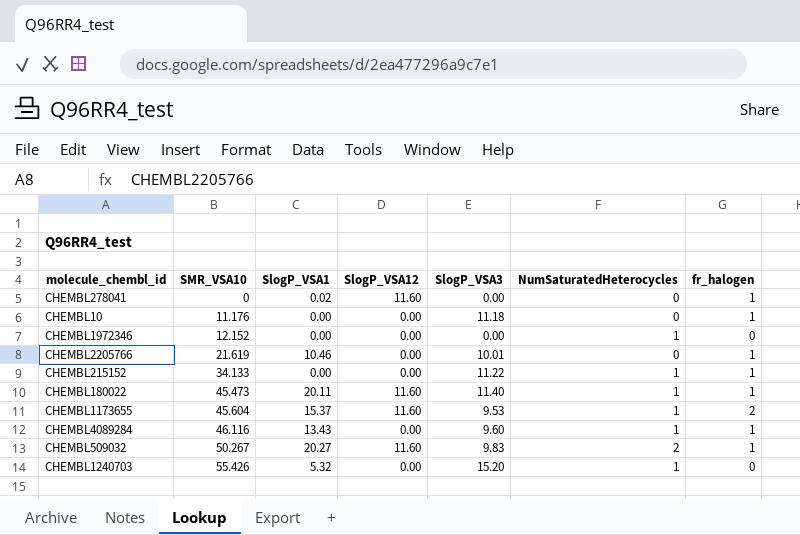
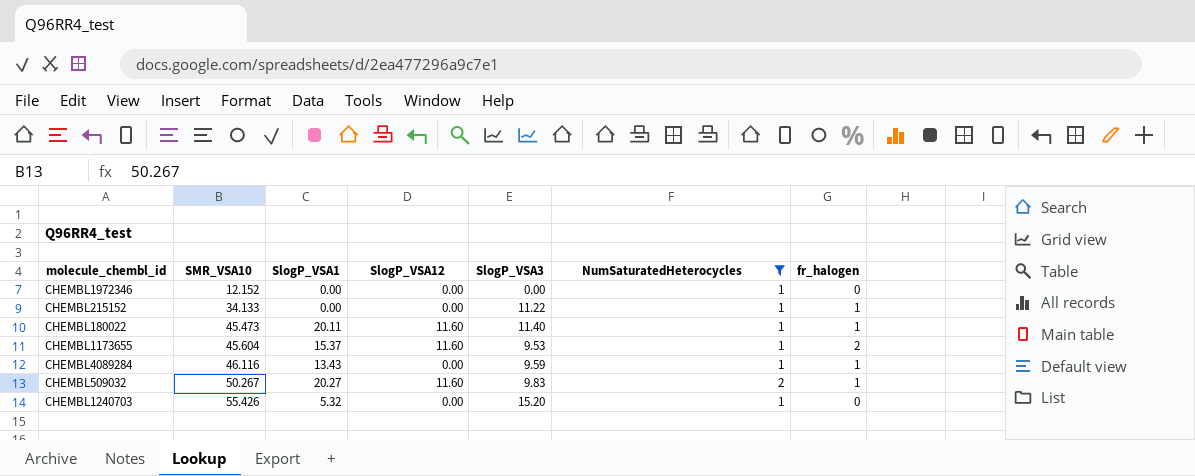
filter: none -> NumSaturatedHeterocycles != 0
CHEMBL4089284 | SlogP_VSA3: 9.60 -> 9.59

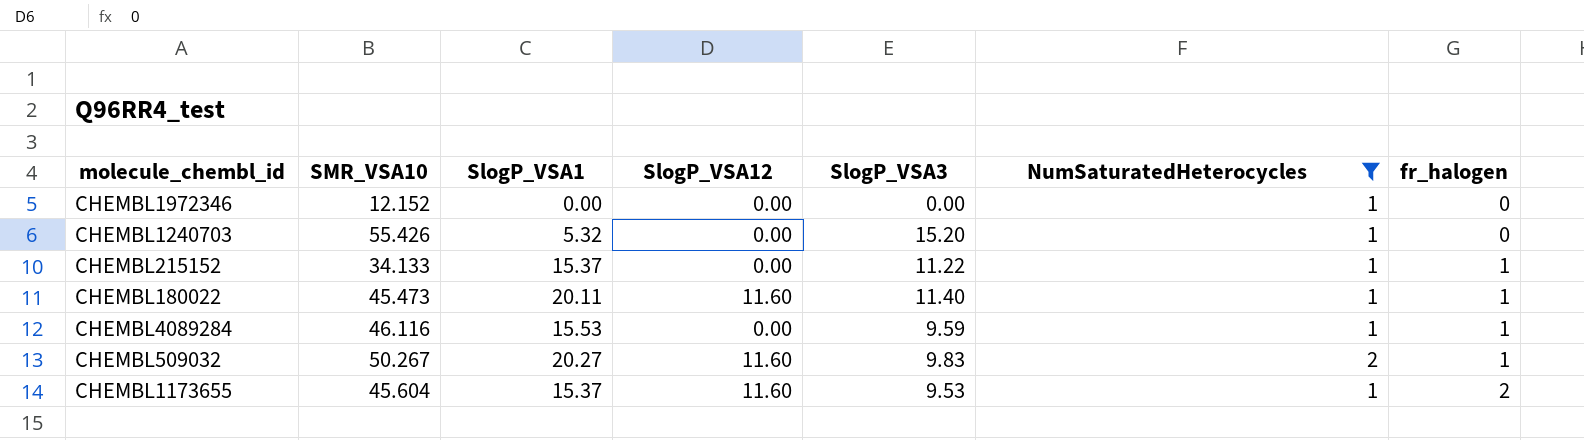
row order: SMR_VSA10 ascending -> fr_halogen ascending
CHEMBL215152 | SlogP_VSA1: 0.00 -> 15.37
CHEMBL4089284 | SlogP_VSA1: 13.43 -> 15.53

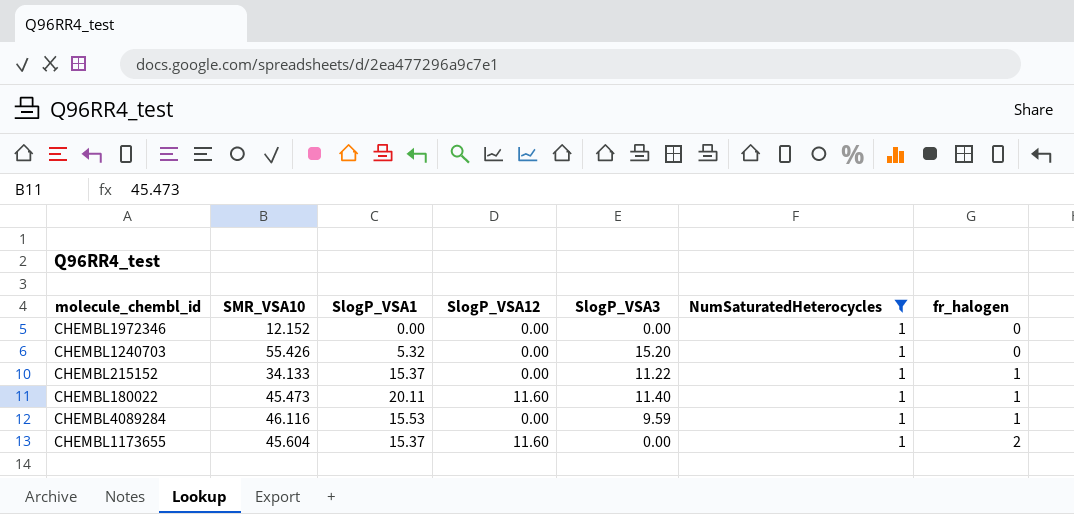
row CHEMBL509032: 50.267 | 20.27 | 11.60 | 9.83 | 2 | 1 -> none
CHEMBL1173655 | SlogP_VSA3: 9.53 -> 0.00

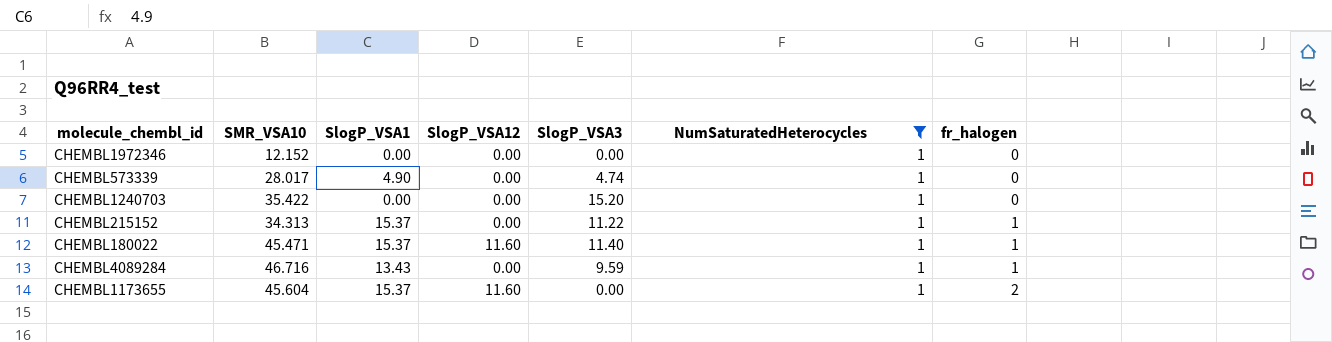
row CHEMBL573339: none -> 28.017 | 4.90 | 0.00 | 4.74 | 1 | 0
CHEMBL1240703 | SMR_VSA10: 55.426 -> 35.422
CHEMBL1240703 | SlogP_VSA1: 5.32 -> 0.00
CHEMBL215152 | SMR_VSA10: 34.133 -> 34.313
CHEMBL180022 | SMR_VSA10: 45.473 -> 45.471
CHEMBL180022 | SlogP_VSA1: 20.11 -> 15.37
CHEMBL4089284 | SMR_VSA10: 46.116 -> 46.716
CHEMBL4089284 | SlogP_VSA1: 15.53 -> 13.43

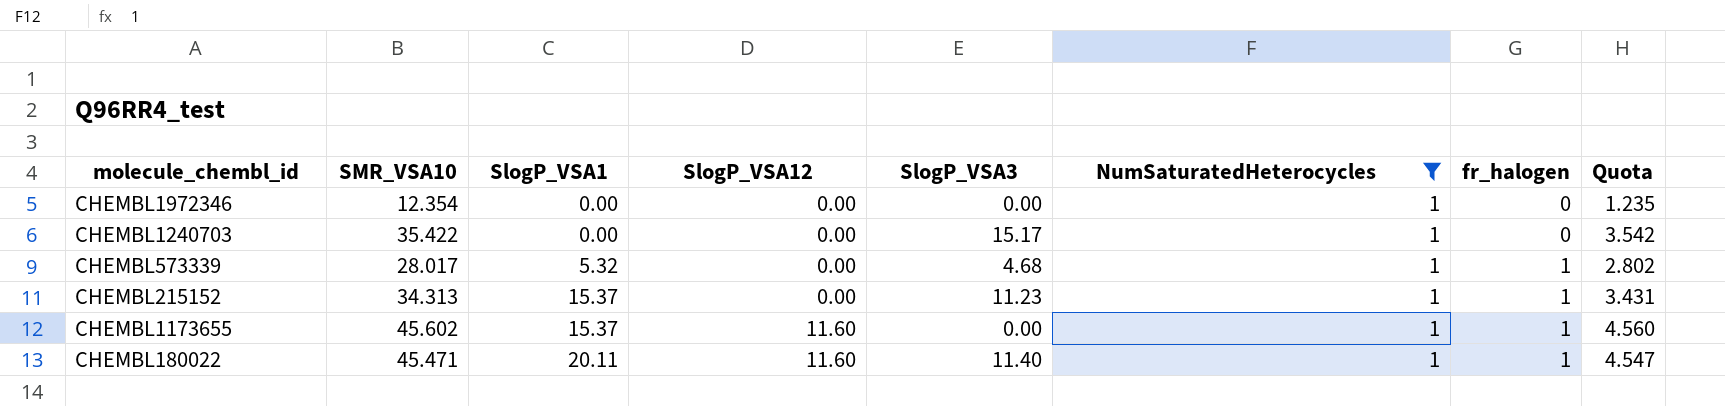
row order: fr_halogen ascending -> SlogP_VSA1 ascending
column Quota | formula: none -> [SMR_VSA10] * 0.1
row CHEMBL4089284: 46.716 | 13.43 | 0.00 | 9.59 | 1 | 1 -> none
CHEMBL1972346 | SMR_VSA10: 12.152 -> 12.354
CHEMBL1240703 | SlogP_VSA3: 15.20 -> 15.17
CHEMBL573339 | SlogP_VSA1: 4.90 -> 5.32
CHEMBL573339 | SlogP_VSA3: 4.74 -> 4.68
CHEMBL573339 | fr_halogen: 0 -> 1
CHEMBL215152 | SlogP_VSA3: 11.22 -> 11.23
CHEMBL1173655 | SMR_VSA10: 45.604 -> 45.602
CHEMBL1173655 | fr_halogen: 2 -> 1
CHEMBL180022 | SlogP_VSA1: 15.37 -> 20.11

